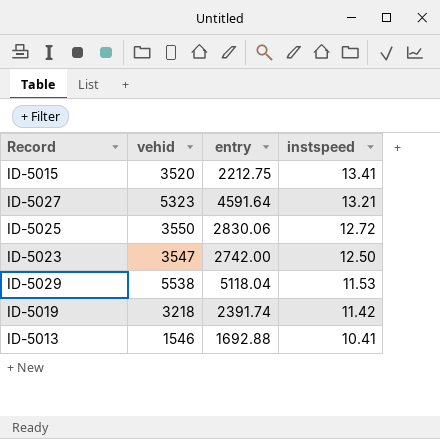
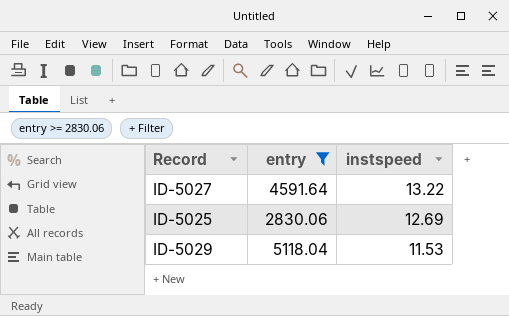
filter: none -> entry >= 2830.06
column vehid | position: 2 -> none
ID-5027 | instspeed: 13.21 -> 13.22
ID-5025 | instspeed: 12.72 -> 12.69

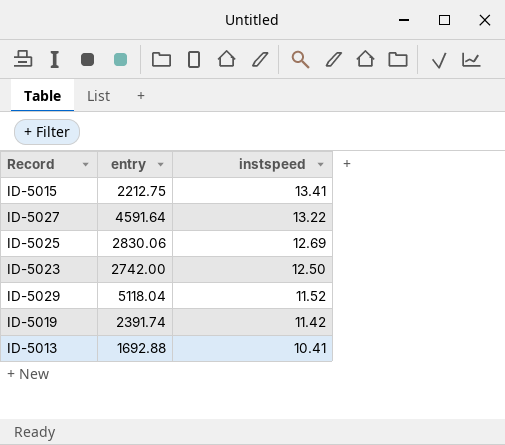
filter: entry >= 2830.06 -> none
ID-5029 | instspeed: 11.53 -> 11.52

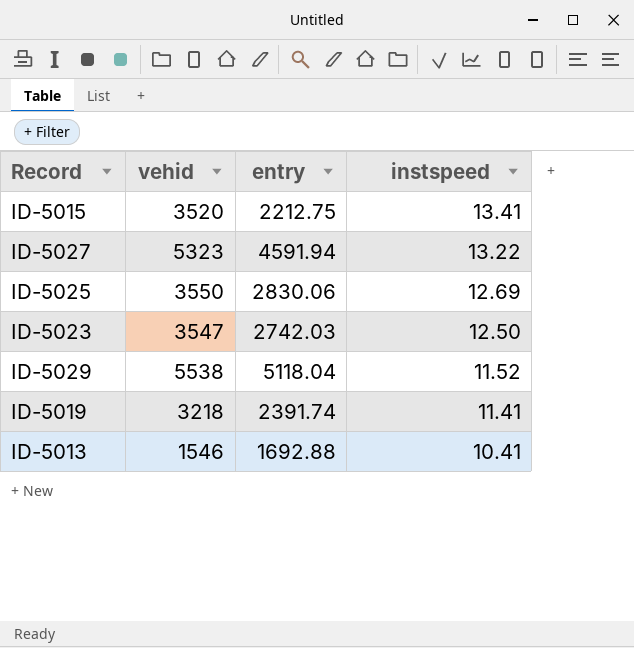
column vehid | position: none -> 2
ID-5027 | entry: 4591.64 -> 4591.94
ID-5023 | entry: 2742.00 -> 2742.03
ID-5019 | instspeed: 11.42 -> 11.41

